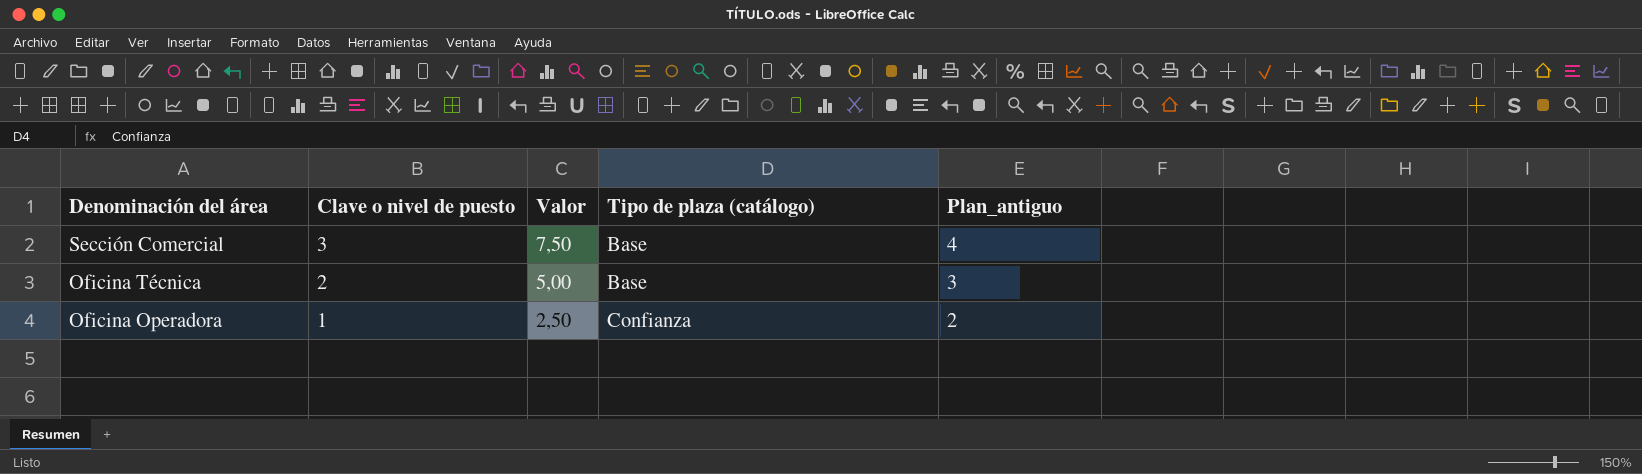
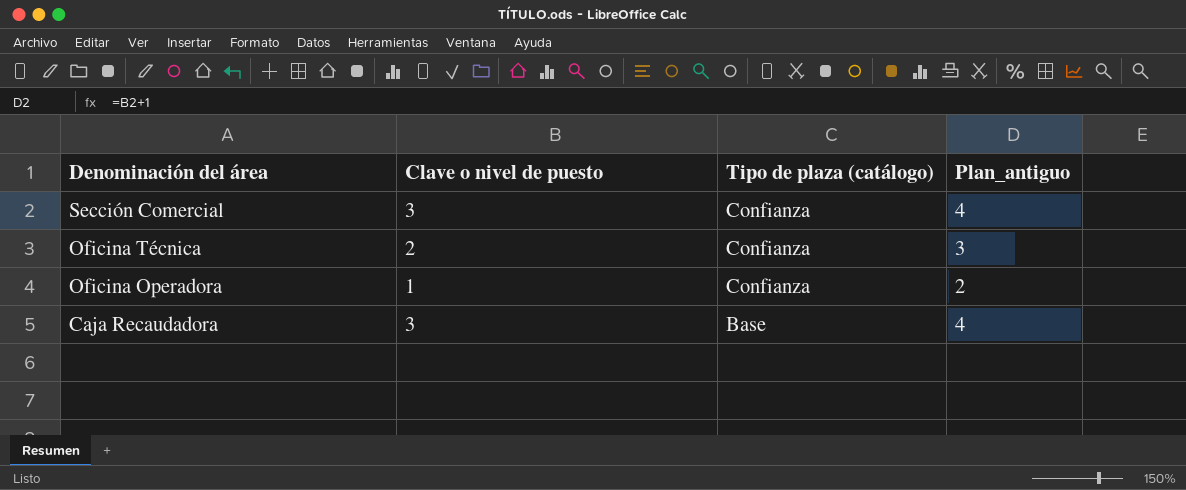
column Valor | formula: [Clave o nivel de puesto] * 2,5 -> none
Sección Comercial | Tipo de plaza (catálogo): Base -> Confianza
Oficina Técnica | Tipo de plaza (catálogo): Base -> Confianza
row Caja Recaudadora: none -> 3 | Base | 4

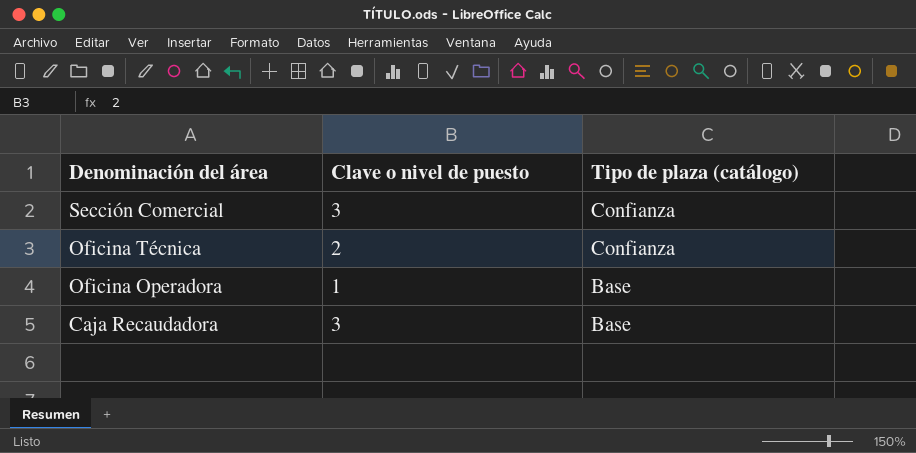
column Plan_antiguo | formula: [Clave o nivel de puesto] + 1 -> none
Oficina Operadora | Tipo de plaza (catálogo): Confianza -> Base

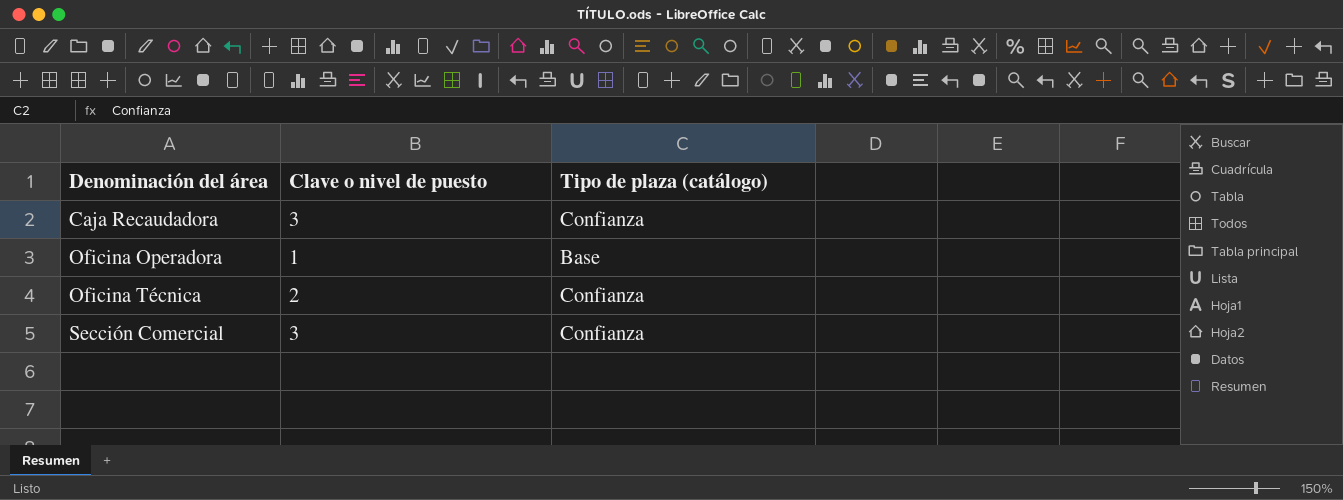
row order: Denominación del área descending -> Denominación del área ascending
Caja Recaudadora | Tipo de plaza (catálogo): Base -> Confianza

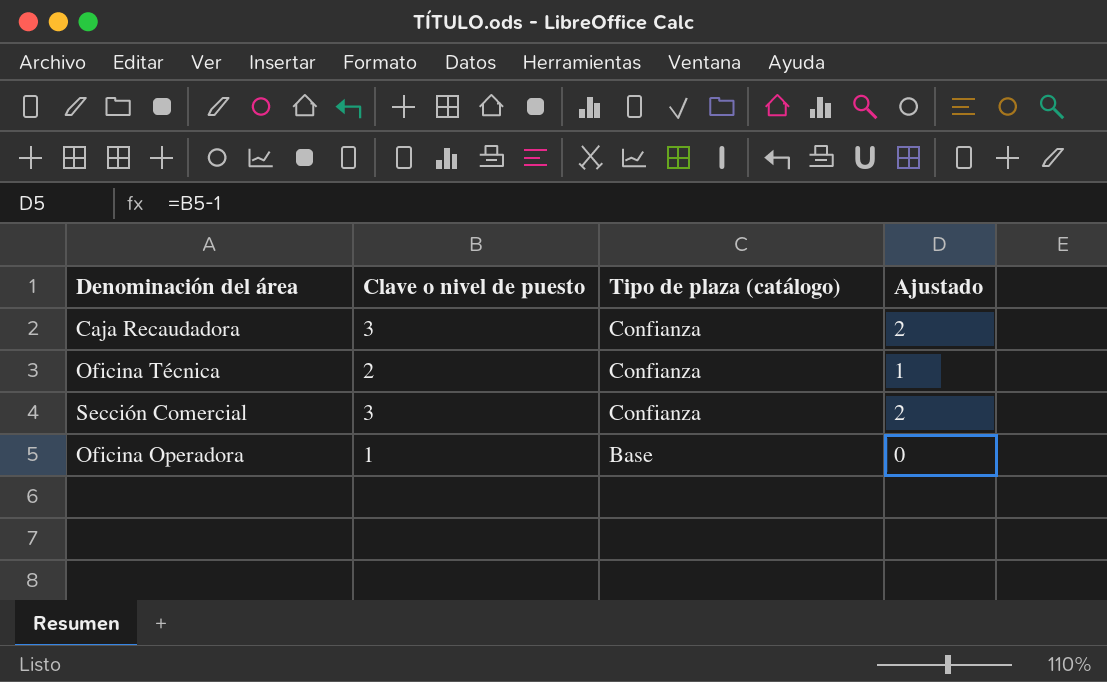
row order: Denominación del área ascending -> Tipo de plaza (catálogo) descending
column Ajustado | formula: none -> [Clave o nivel de puesto] - 1

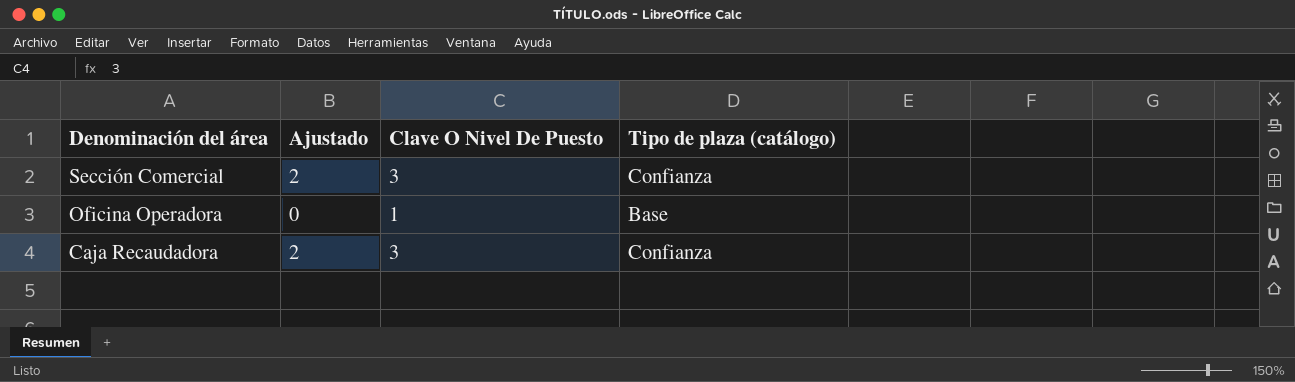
row order: Tipo de plaza (catálogo) descending -> Denominación del área descending
column Ajustado | position: 4 -> 2
column name: Clave o nivel de puesto -> Clave O Nivel De Puesto
row Oficina Técnica: 2 | Confianza | 1 -> none

